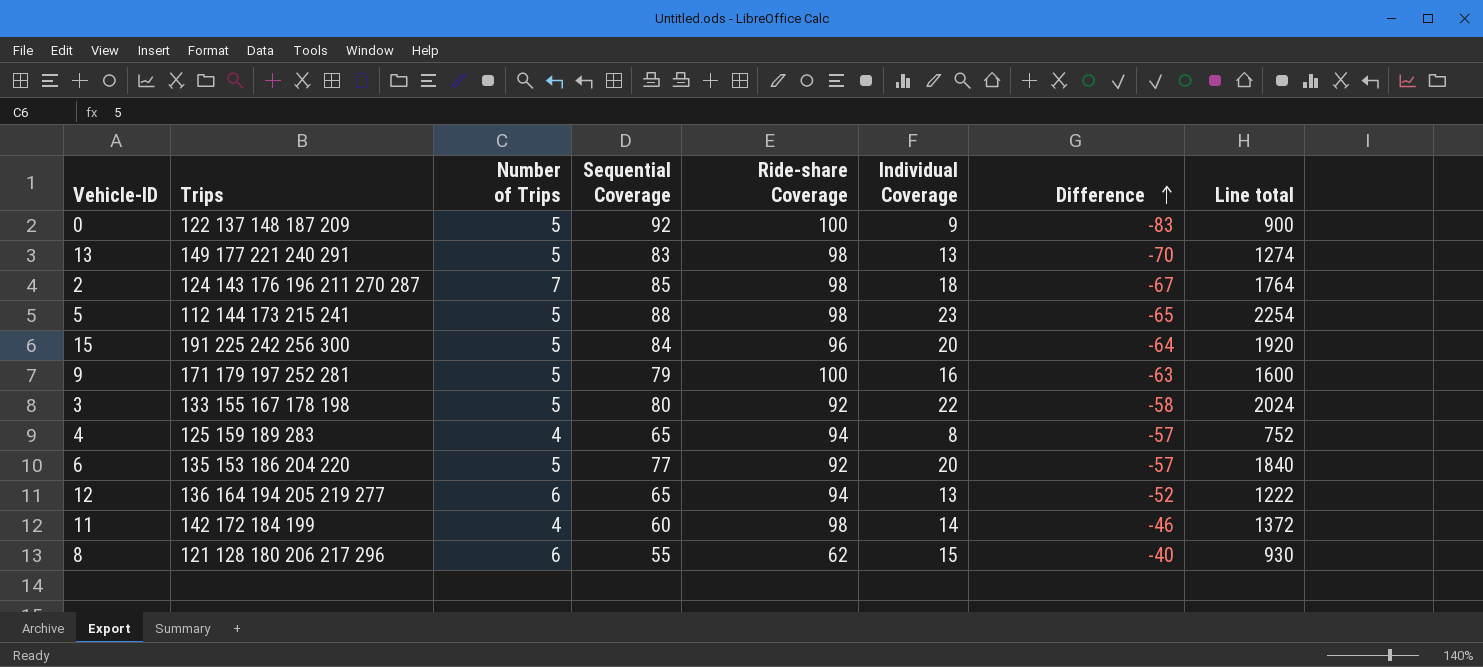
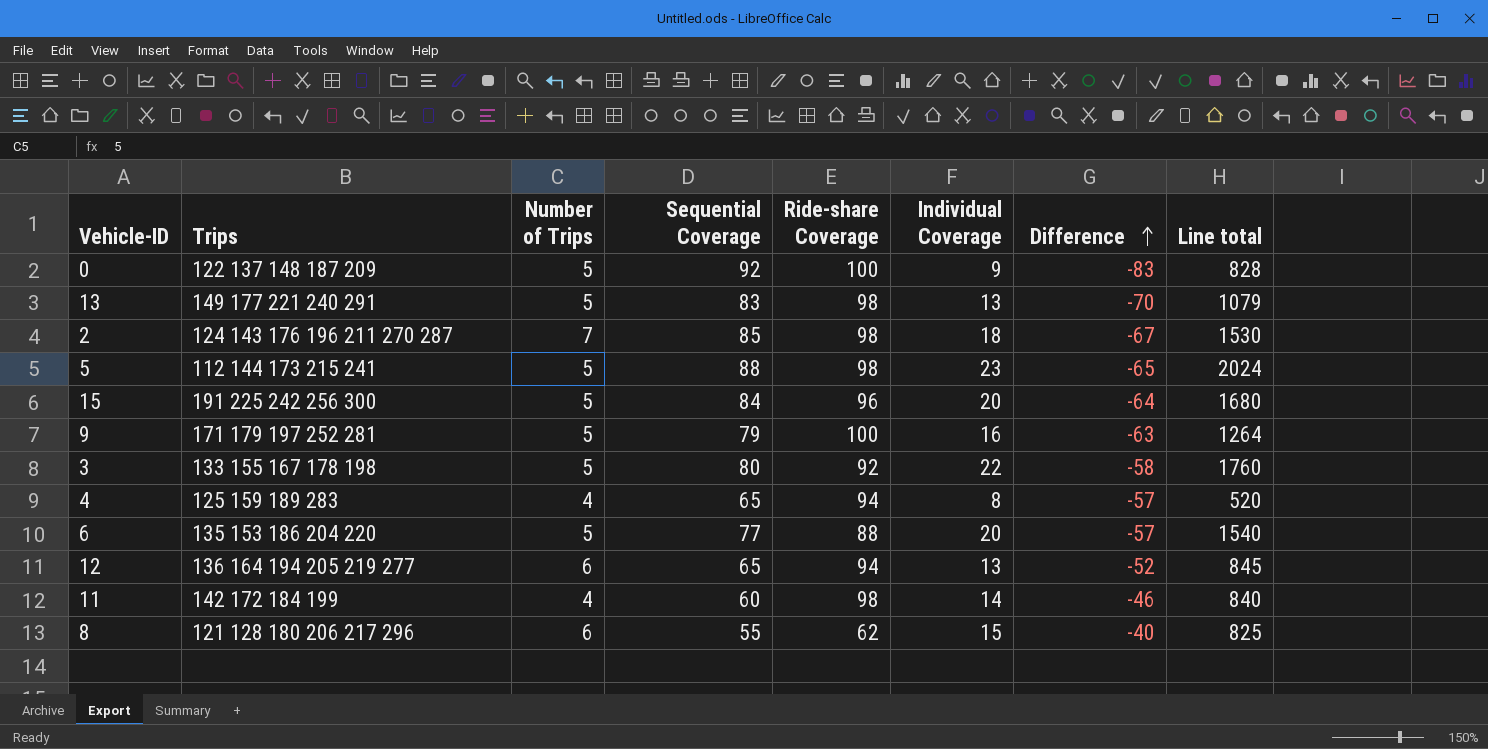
column Line total | formula: [Ride-share Coverage] * [Individual Coverage] -> [Sequential Coverage] * [Individual Coverage]
6 | Ride-share Coverage: 92 -> 88

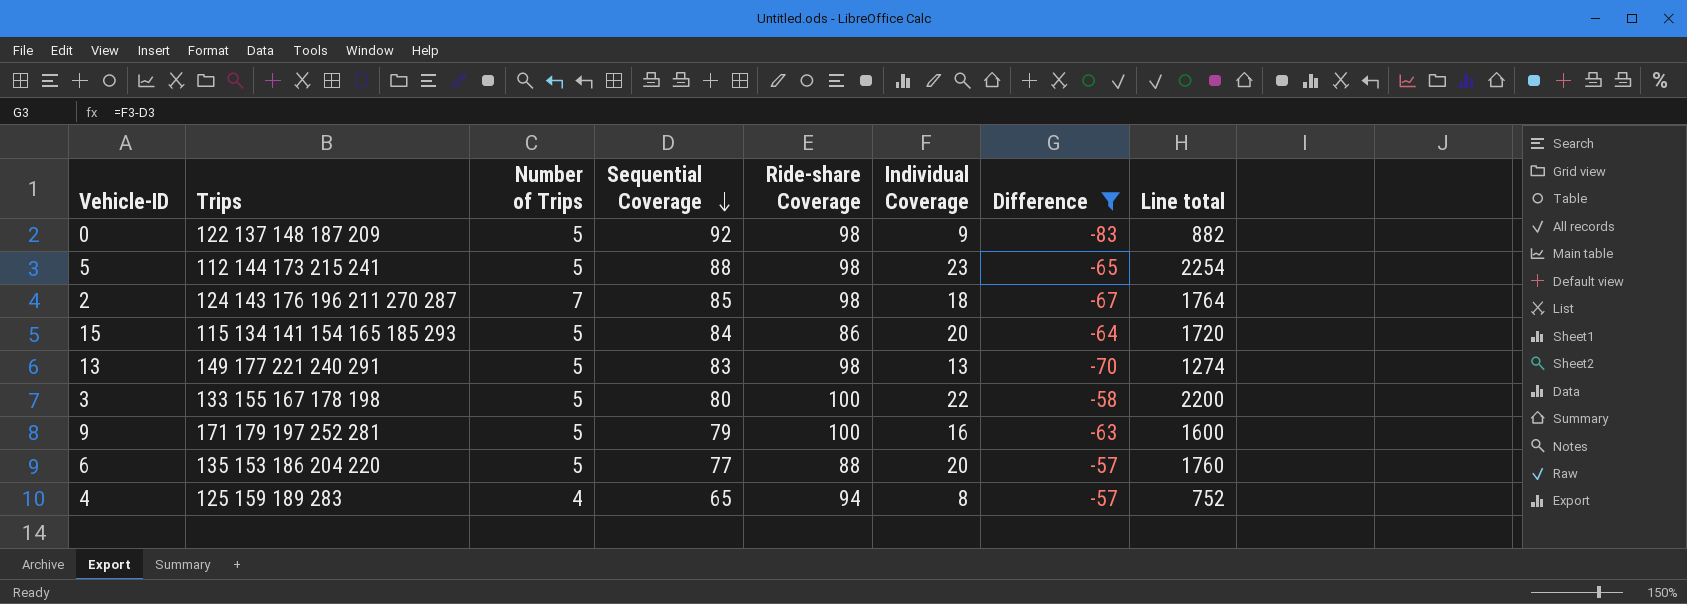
filter: none -> Difference <= -57
row order: Difference ascending -> Sequential Coverage descending
column Line total | formula: [Sequential Coverage] * [Individual Coverage] -> [Ride-share Coverage] * [Individual Coverage]
0 | Ride-share Coverage: 100 -> 98
15 | Trips: 191 225 242 256 300 -> 115 134 141 154 165 185 293
15 | Ride-share Coverage: 96 -> 86
3 | Ride-share Coverage: 92 -> 100

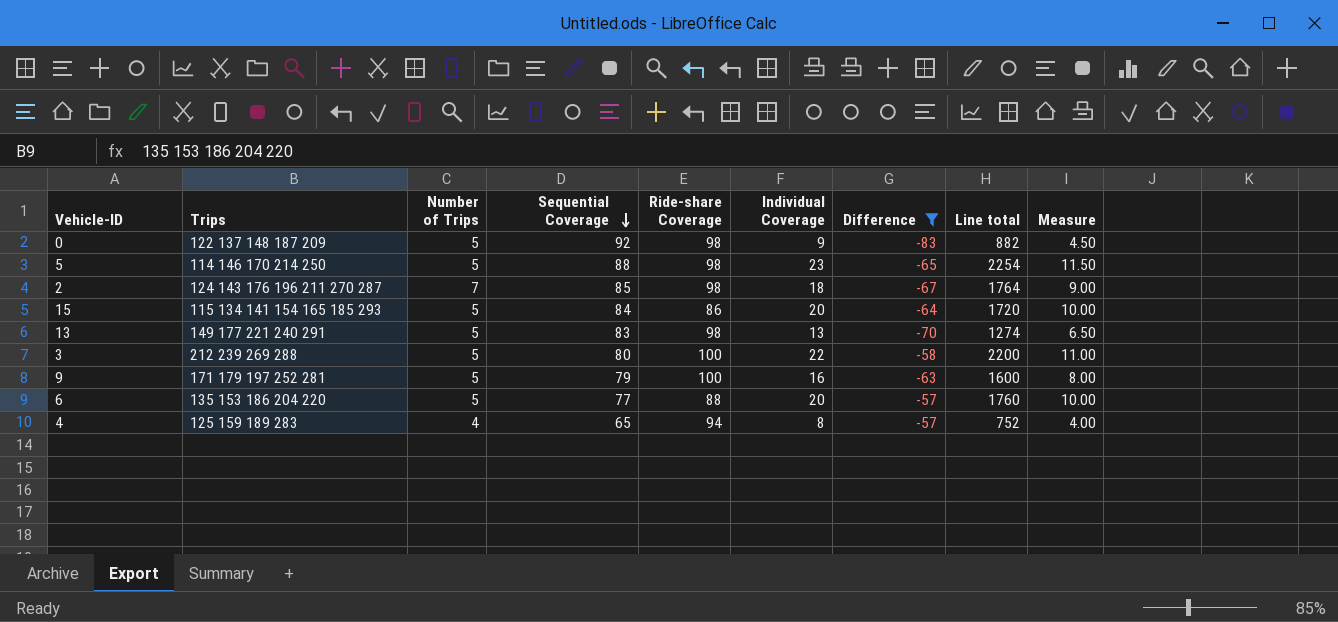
column Measure | formula: none -> [Individual Coverage] * 0.5
5 | Trips: 112 144 173 215 241 -> 114 146 170 214 250
3 | Trips: 133 155 167 178 198 -> 212 239 269 288

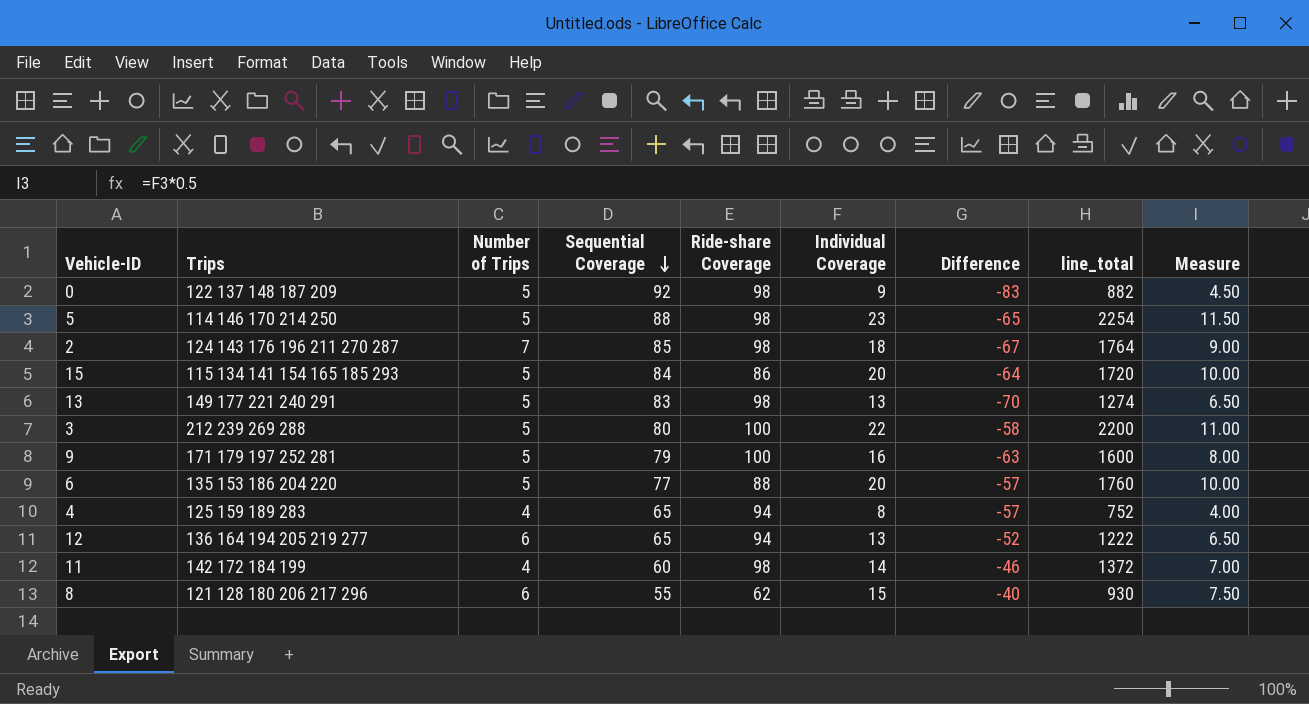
filter: Difference <= -57 -> none
column name: Line total -> line_total

